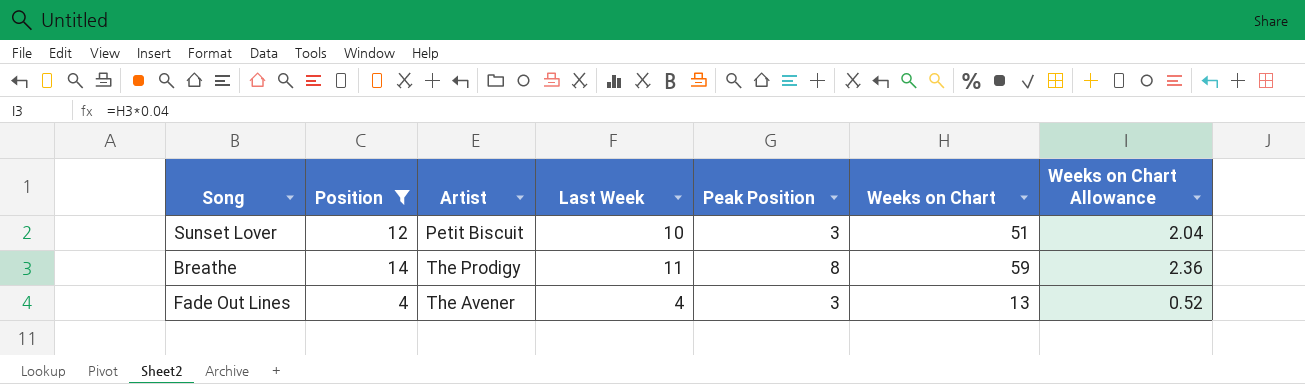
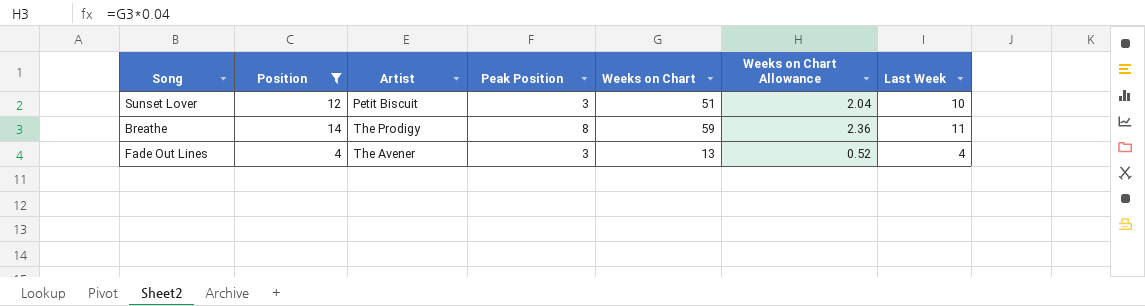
column Last Week | position: 4 -> 7

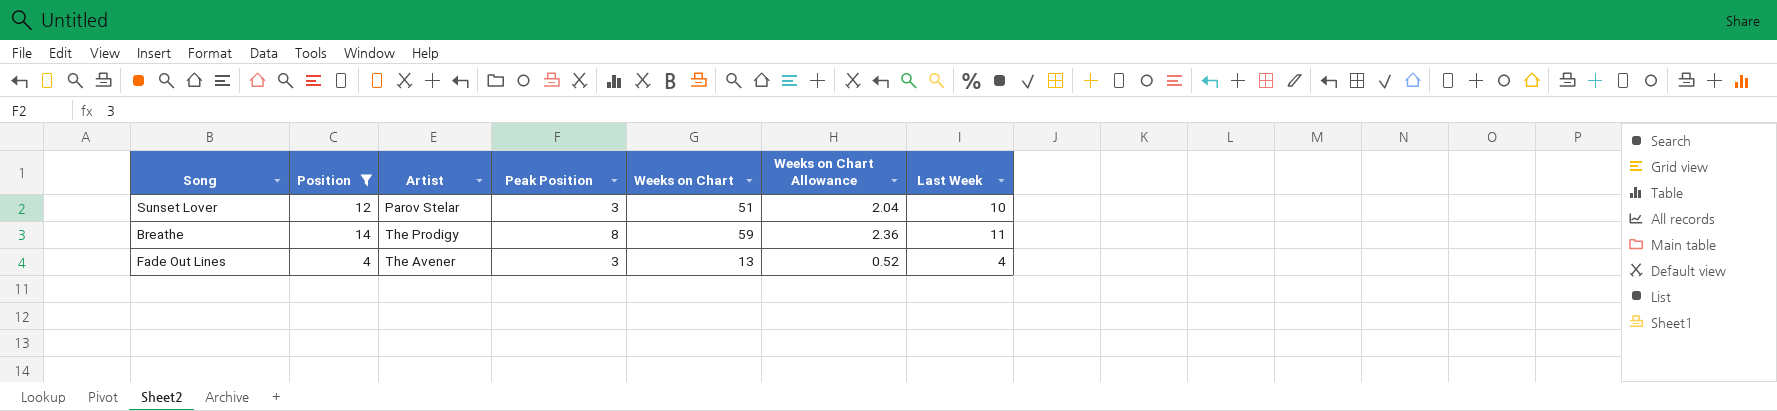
Sunset Lover | Artist: Petit Biscuit -> Parov Stelar

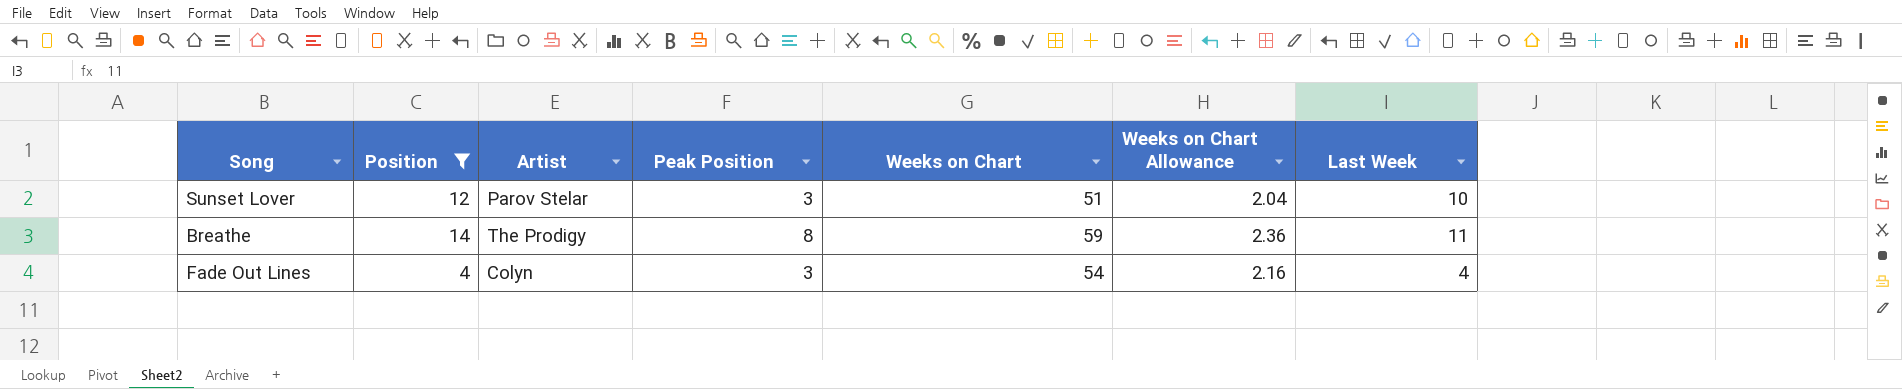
Fade Out Lines | Artist: The Avener -> Colyn
Fade Out Lines | Weeks on Chart: 13 -> 54
Fade Out Lines | Weeks on Chart Allowance: 0.52 -> 2.16

